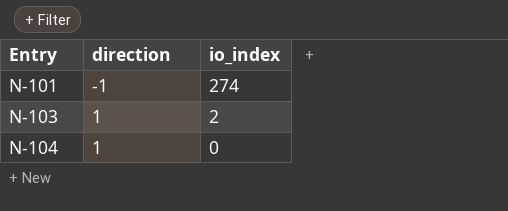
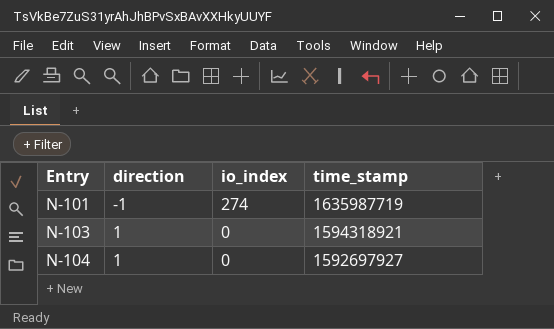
column time_stamp | position: none -> 4
N-103 | io_index: 2 -> 0

